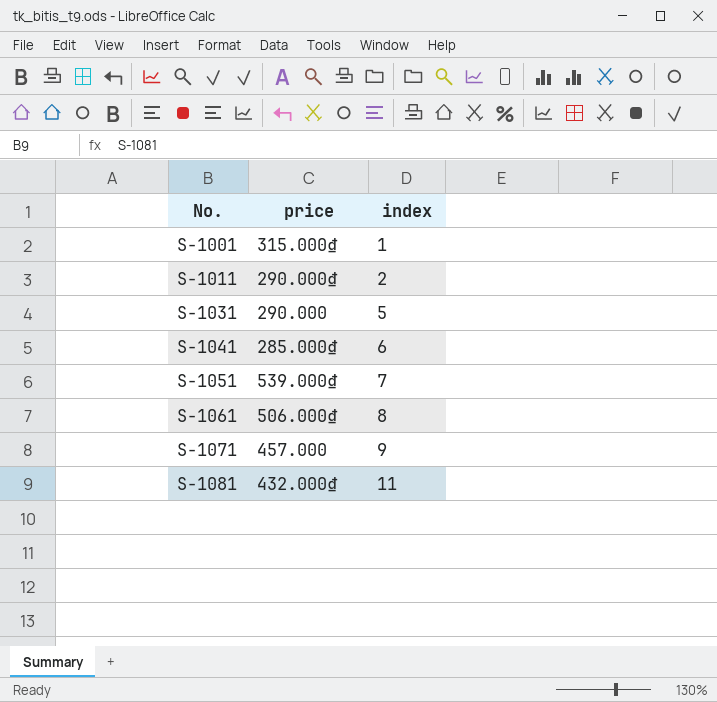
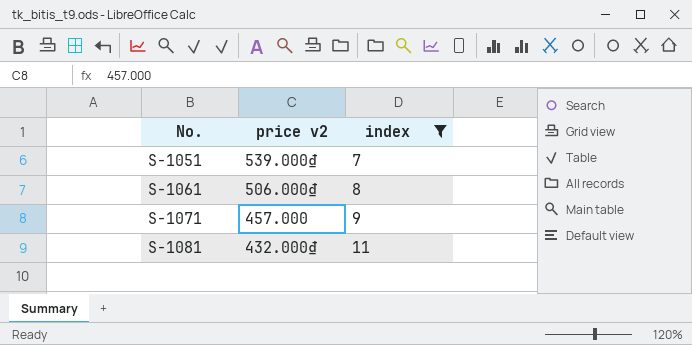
filter: none -> index >= 7
column name: price -> price v2

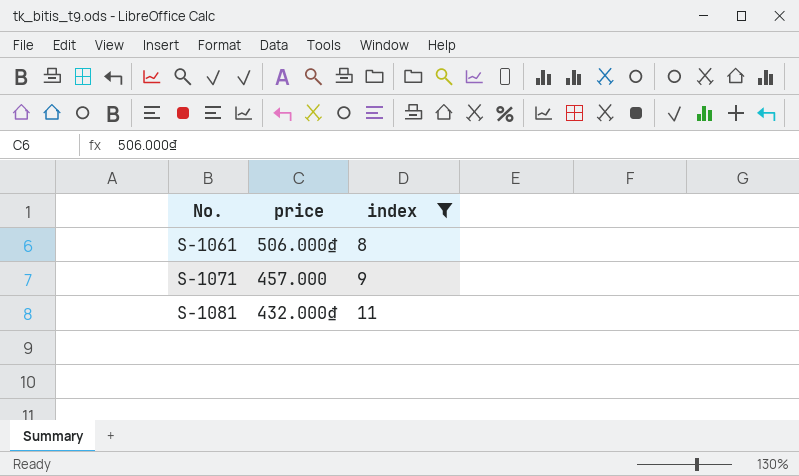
column name: price v2 -> price
row S-1051: 539.000₫ | 7 -> none

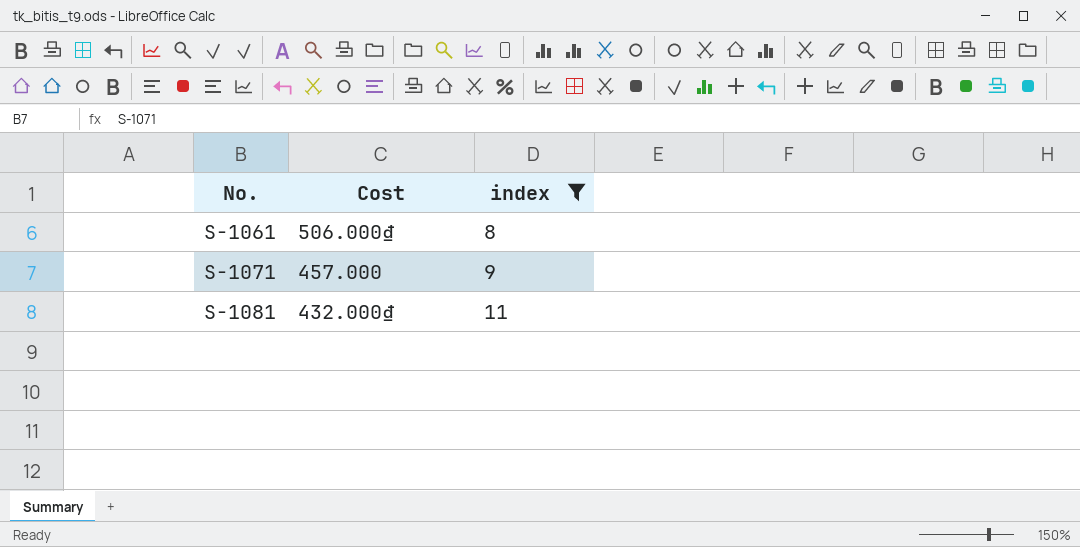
column name: price -> Cost

